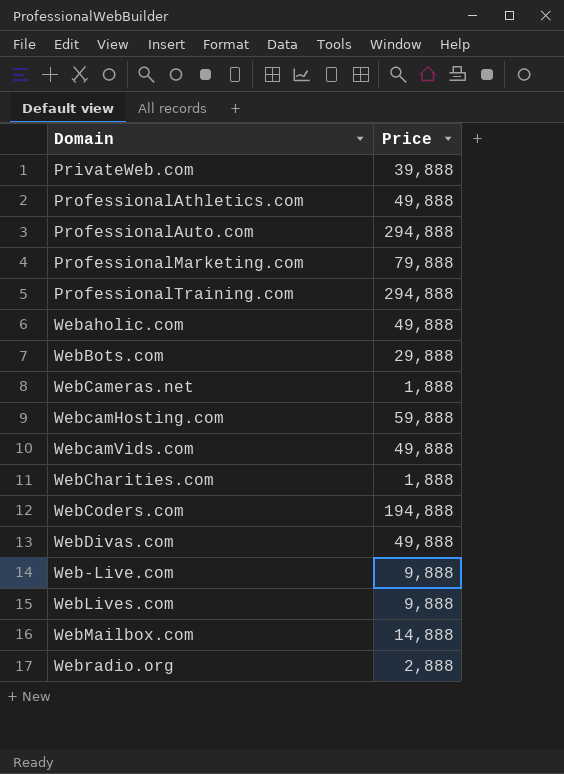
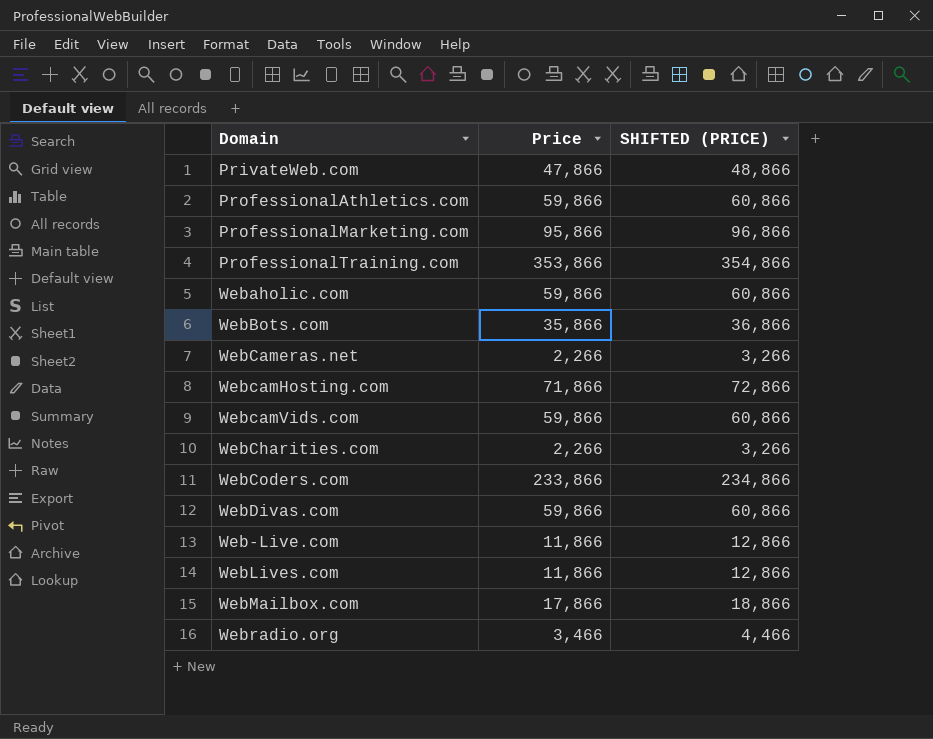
column SHIFTED (PRICE) | formula: none -> [Price] + 1000
row ProfessionalAuto.com: 294,888 -> none
PrivateWeb.com | Price: 39,888 -> 47,866
ProfessionalAthletics.com | Price: 49,888 -> 59,866
ProfessionalMarketing.com | Price: 79,888 -> 95,866
ProfessionalTraining.com | Price: 294,888 -> 353,866
Webaholic.com | Price: 49,888 -> 59,866
WebBots.com | Price: 29,888 -> 35,866
WebCameras.net | Price: 1,888 -> 2,266
WebcamHosting.com | Price: 59,888 -> 71,866
WebcamVids.com | Price: 49,888 -> 59,866
WebCharities.com | Price: 1,888 -> 2,266
WebCoders.com | Price: 194,888 -> 233,866
WebDivas.com | Price: 49,888 -> 59,866
Web-Live.com | Price: 9,888 -> 11,866
WebLives.com | Price: 9,888 -> 11,866
WebMailbox.com | Price: 14,888 -> 17,866
Webradio.org | Price: 2,888 -> 3,466

